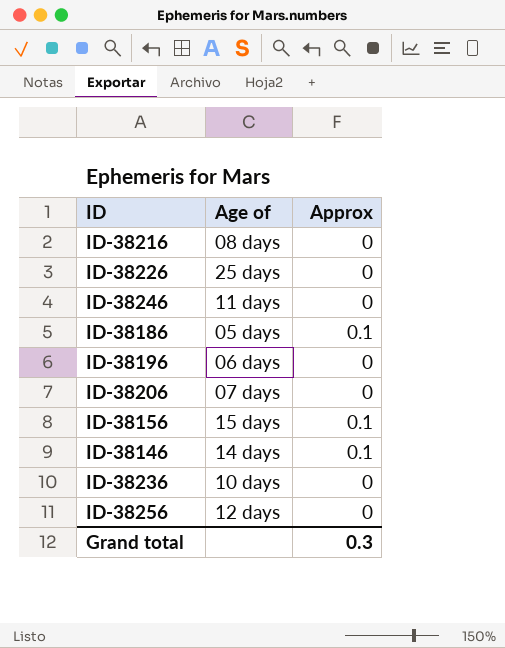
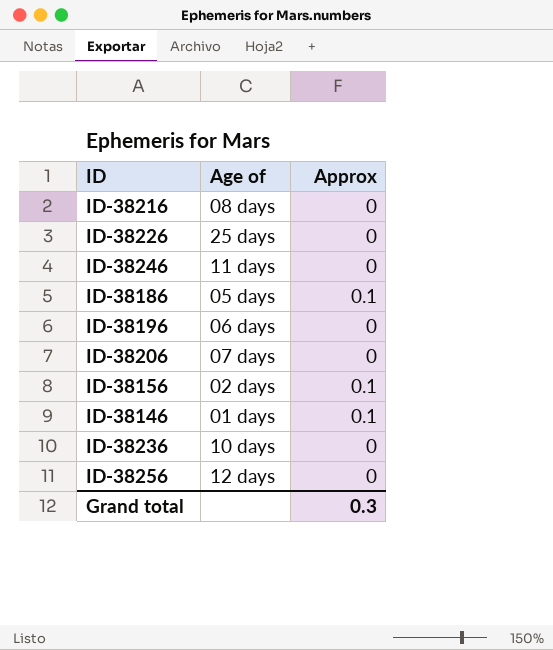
ID-38156 | Age of: 15 days -> 02 days
ID-38146 | Age of: 14 days -> 01 days

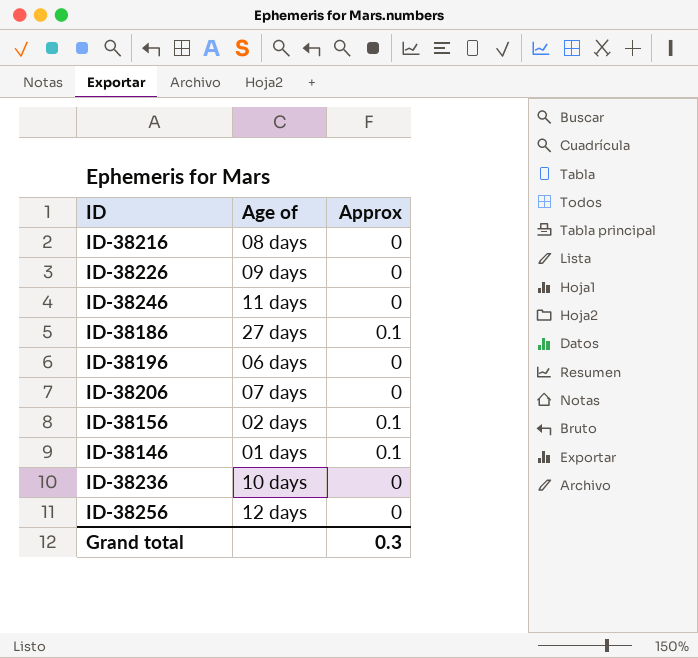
ID-38226 | Age of: 25 days -> 09 days
ID-38186 | Age of: 05 days -> 27 days

